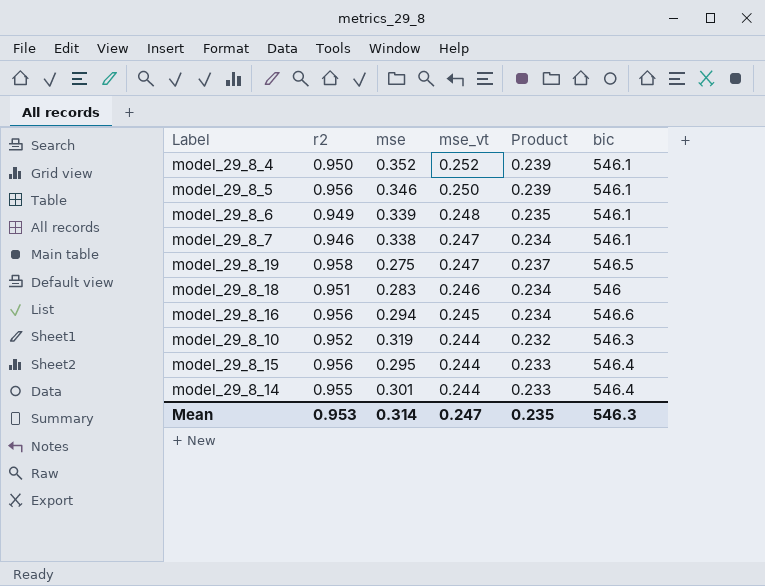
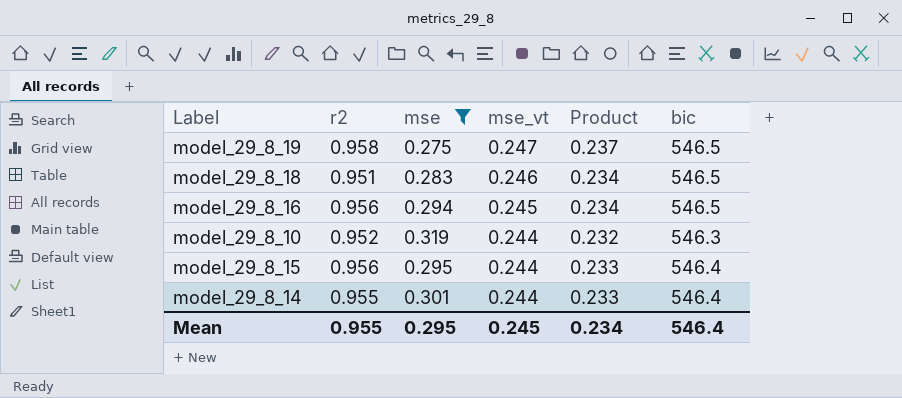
filter: none -> mse <= 0.319
model_29_8_18 | bic: 546 -> 546.5
model_29_8_16 | bic: 546.6 -> 546.5
Mean | r2: 0.953 -> 0.955
Mean | mse: 0.314 -> 0.295
Mean | mse_vt: 0.247 -> 0.245
Mean | Product: 0.235 -> 0.234
Mean | bic: 546.3 -> 546.4

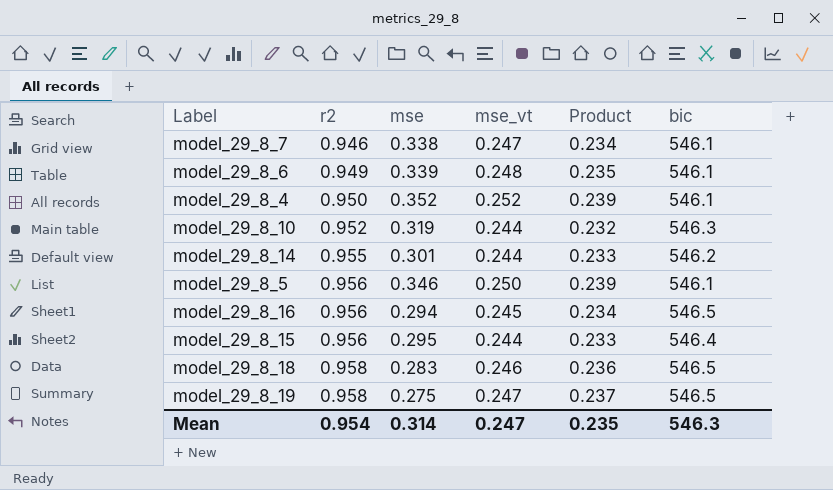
filter: mse <= 0.319 -> none
row order: mse_vt descending -> r2 ascending
model_29_8_14 | bic: 546.4 -> 546.2
model_29_8_18 | r2: 0.951 -> 0.958
model_29_8_18 | Product: 0.234 -> 0.236
Mean | r2: 0.955 -> 0.954
Mean | mse: 0.295 -> 0.314
Mean | mse_vt: 0.245 -> 0.247
Mean | Product: 0.234 -> 0.235
Mean | bic: 546.4 -> 546.3

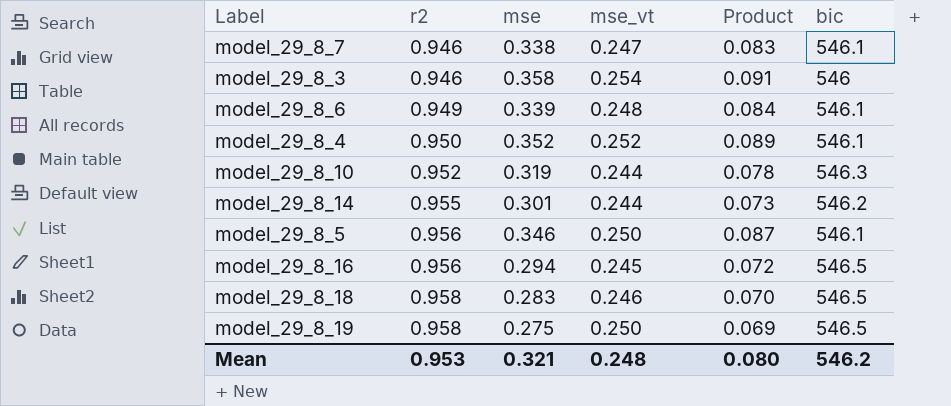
column Product | formula: [r2] * [mse_vt] -> [mse] * [mse_vt]
row model_29_8_15: 0.956 | 0.295 | 0.244 | 0.233 | 546.4 -> none
row model_29_8_3: none -> 0.946 | 0.358 | 0.254 | 0.091 | 546
model_29_8_19 | mse_vt: 0.247 -> 0.250
Mean | r2: 0.954 -> 0.953
Mean | mse: 0.314 -> 0.321
Mean | mse_vt: 0.247 -> 0.248
Mean | Product: 0.235 -> 0.080
Mean | bic: 546.3 -> 546.2

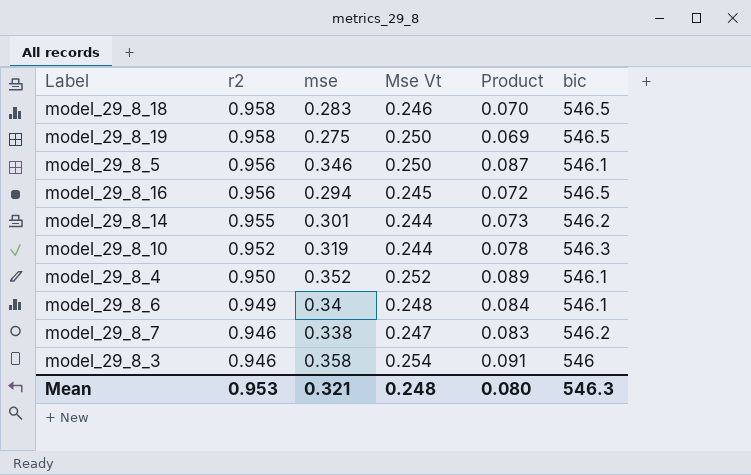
row order: r2 ascending -> r2 descending
column name: mse_vt -> Mse Vt
model_29_8_6 | mse: 0.339 -> 0.34
model_29_8_7 | bic: 546.1 -> 546.2
Mean | bic: 546.2 -> 546.3

